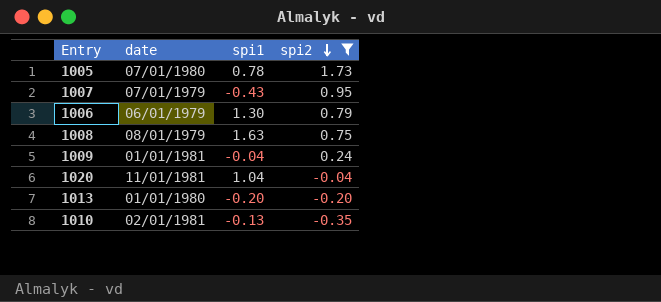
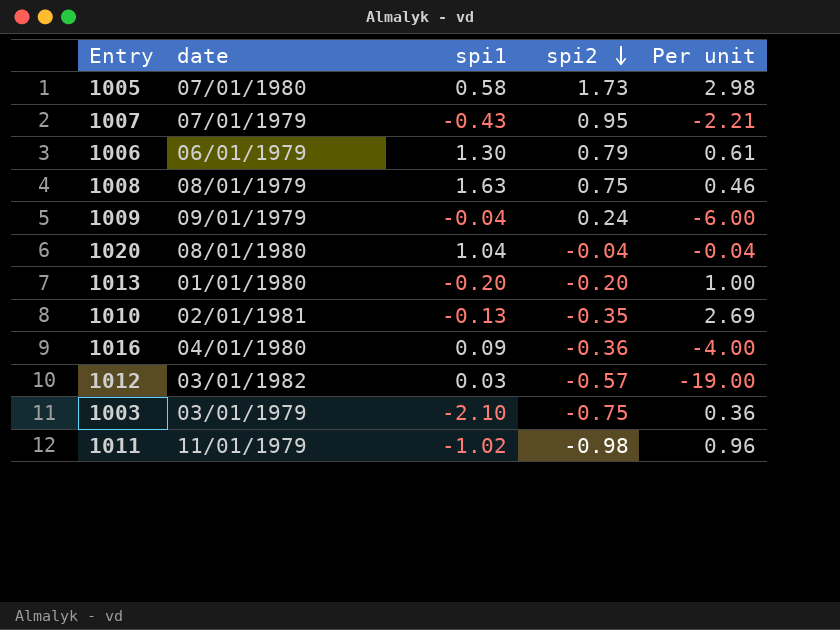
filter: spi2 >= -0.35 -> none
column Per unit | formula: none -> [spi2] / [spi1]
1005 | spi1: 0.78 -> 0.58
1009 | date: 01/01/1981 -> 09/01/1979
1020 | date: 11/01/1981 -> 08/01/1980

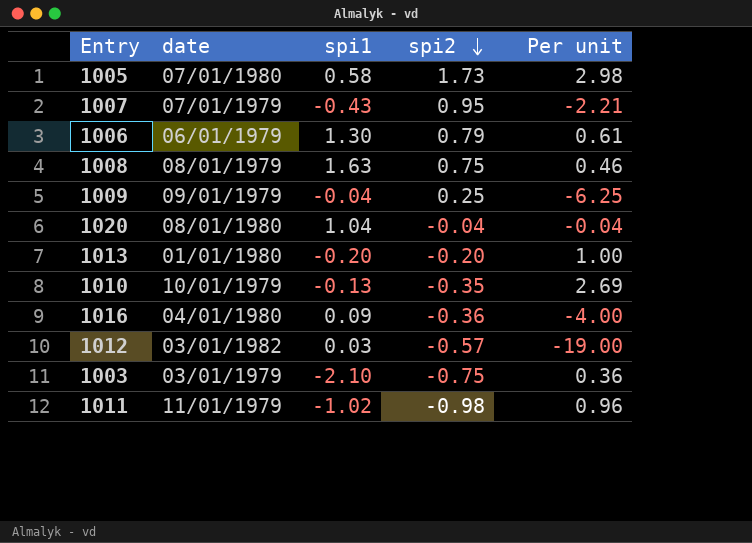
1009 | spi2: 0.24 -> 0.25
1009 | Per unit: -6.00 -> -6.25
1010 | date: 02/01/1981 -> 10/01/1979

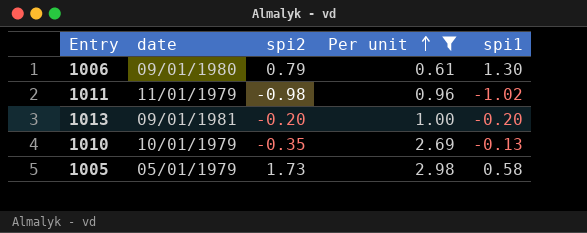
filter: none -> Per unit >= 0.61
row order: spi2 descending -> Per unit ascending
column spi1 | position: 3 -> 5
1006 | date: 06/01/1979 -> 09/01/1980
1013 | date: 01/01/1980 -> 09/01/1981
1005 | date: 07/01/1980 -> 05/01/1979

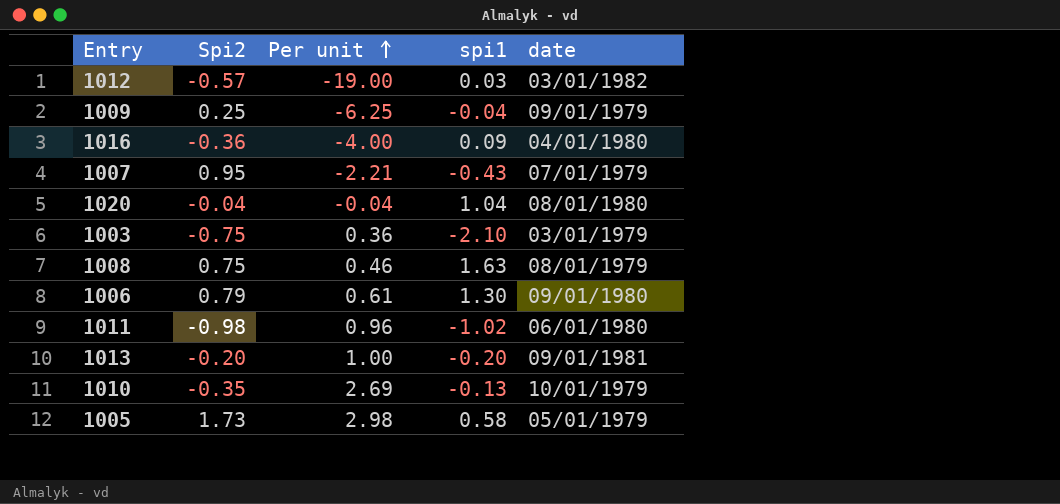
filter: Per unit >= 0.61 -> none
column name: spi2 -> Spi2
column date | position: 2 -> 5
1011 | date: 11/01/1979 -> 06/01/1980

